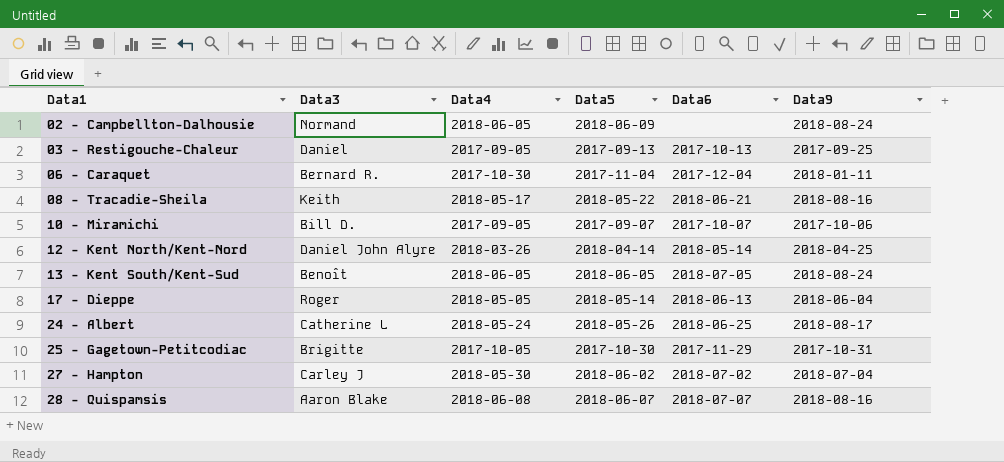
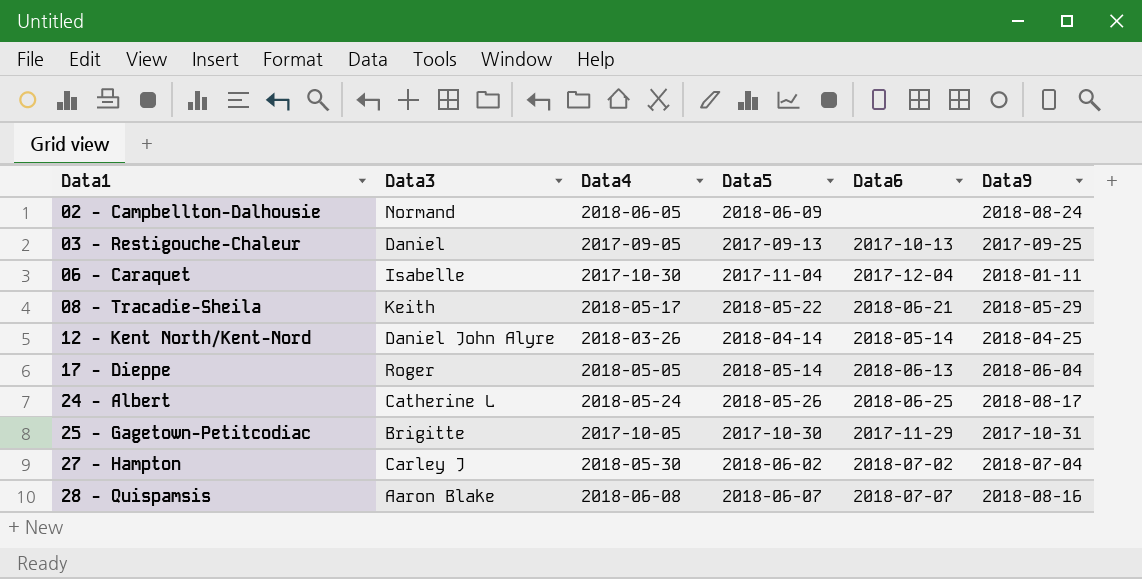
row 10 - Miramichi: Bill D. | 2017-09-05 | 2017-09-07 | 2017-10-07 | 2017-10-06 -> none
row 13 - Kent South/Kent-Sud: Benoît | 2018-06-05 | 2018-06-05 | 2018-07-05 | 2018-08-24 -> none
06 - Caraquet | Data3: Bernard R. -> Isabelle
08 - Tracadie-Sheila | Data9: 2018-08-16 -> 2018-05-29

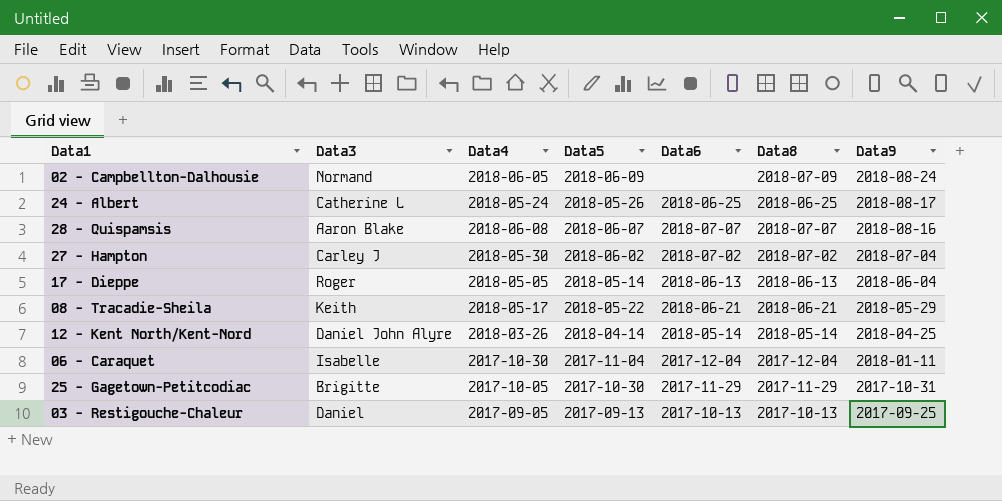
row order: Data1 ascending -> Data9 descending
column Data8 | position: none -> 6

